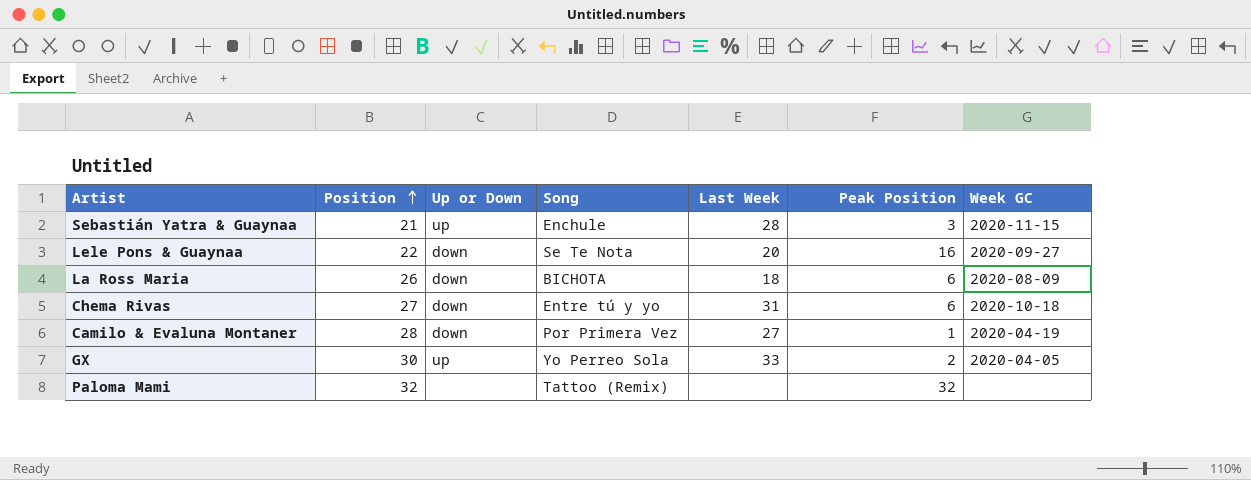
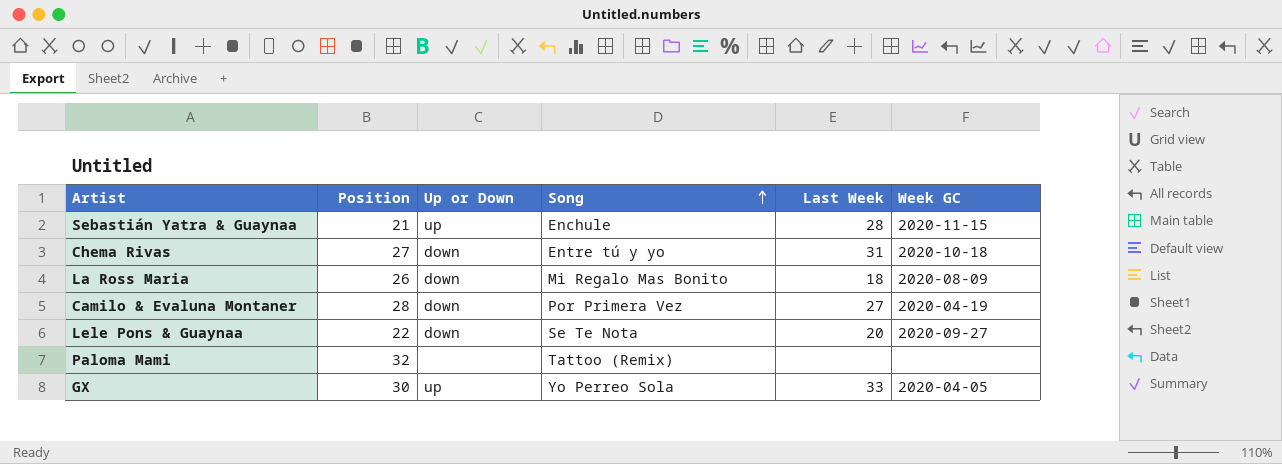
row order: Position ascending -> Song ascending
column Peak Position | position: 6 -> none
La Ross Maria | Song: BICHOTA -> Mi Regalo Mas Bonito

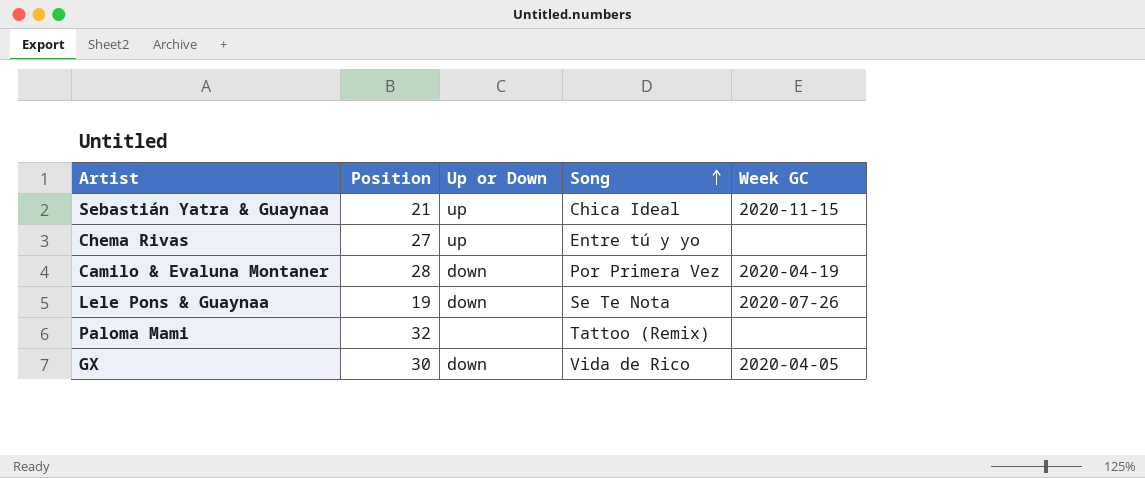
column Last Week | position: 5 -> none
row La Ross Maria: 26 | down | Mi Regalo Mas Bonito | 18 | 2020-08-09 -> none
Sebastián Yatra & Guaynaa | Song: Enchule -> Chica Ideal
Chema Rivas | Up or Down: down -> up
Chema Rivas | Week GC: 2020-10-18 -> none
Lele Pons & Guaynaa | Position: 22 -> 19
Lele Pons & Guaynaa | Week GC: 2020-09-27 -> 2020-07-26
GX | Up or Down: up -> down
GX | Song: Yo Perreo Sola -> Vida de Rico

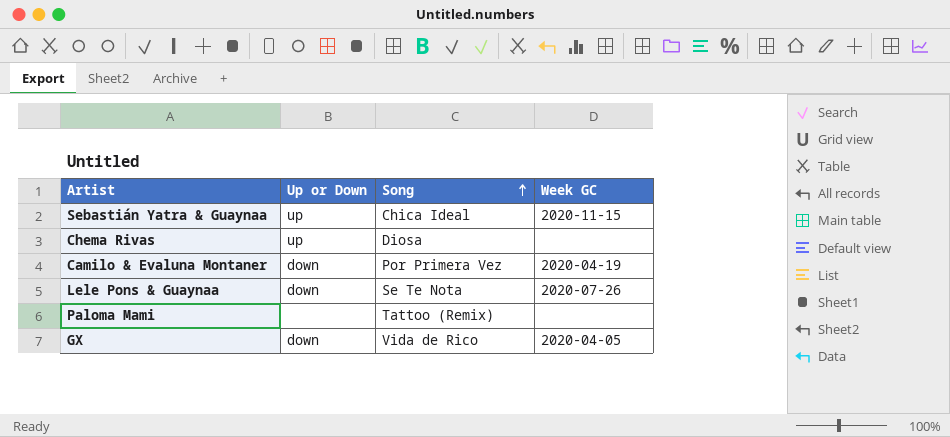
column Position | position: 2 -> none
Chema Rivas | Song: Entre tú y yo -> Diosa

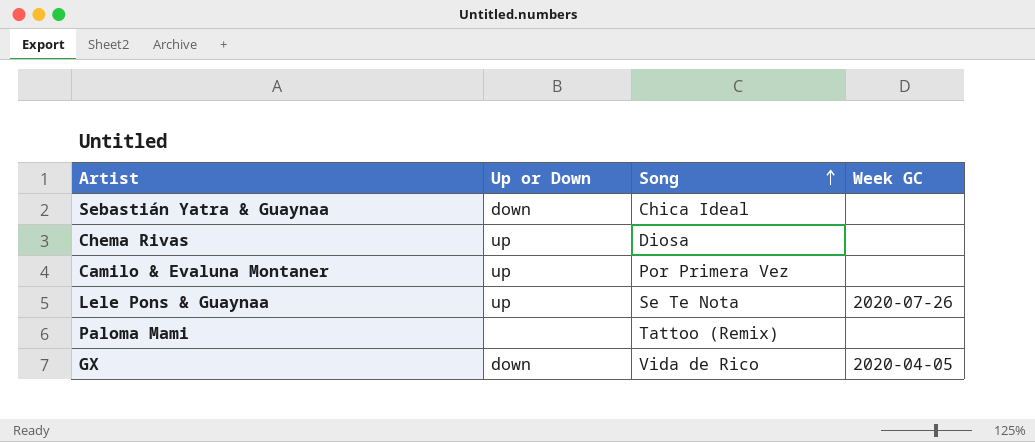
Sebastián Yatra & Guaynaa | Up or Down: up -> down
Sebastián Yatra & Guaynaa | Week GC: 2020-11-15 -> none
Camilo & Evaluna Montaner | Up or Down: down -> up
Camilo & Evaluna Montaner | Week GC: 2020-04-19 -> none
Lele Pons & Guaynaa | Up or Down: down -> up

